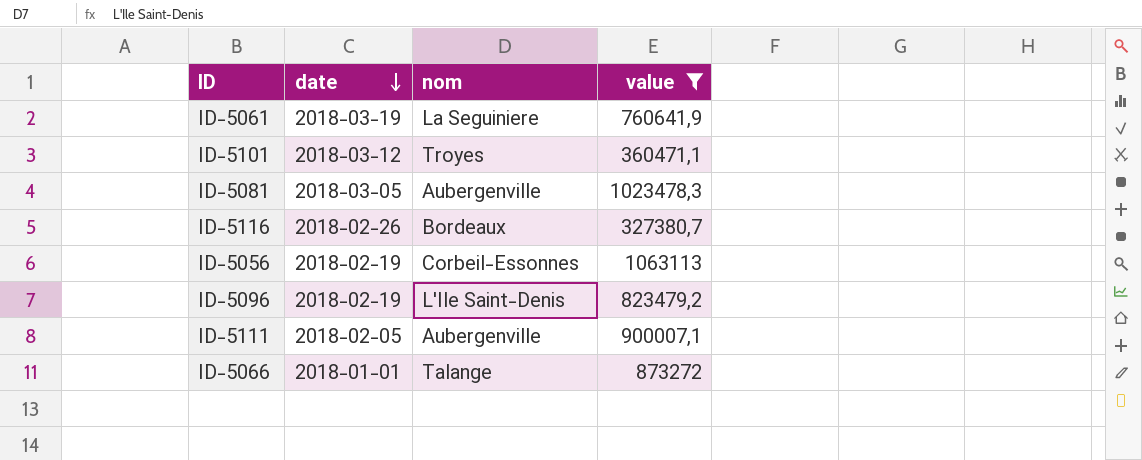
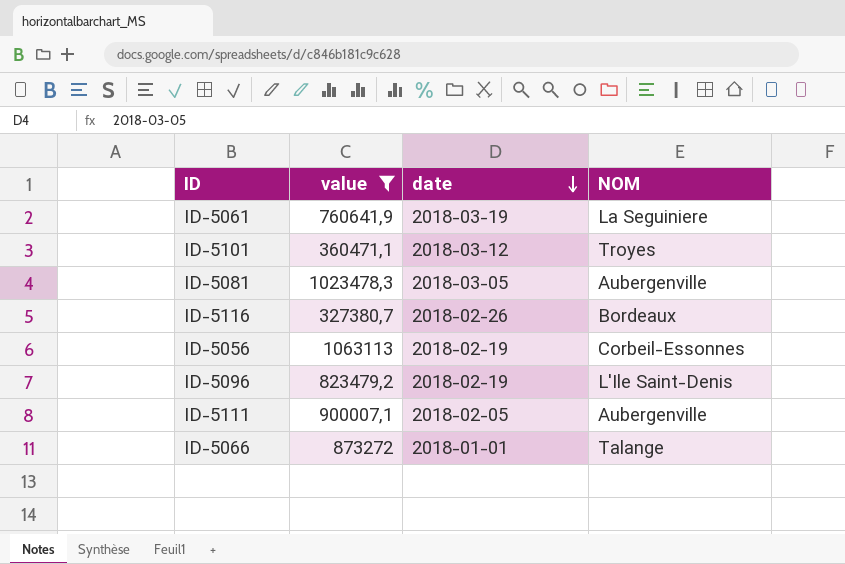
column value | position: 4 -> 2
column name: nom -> NOM

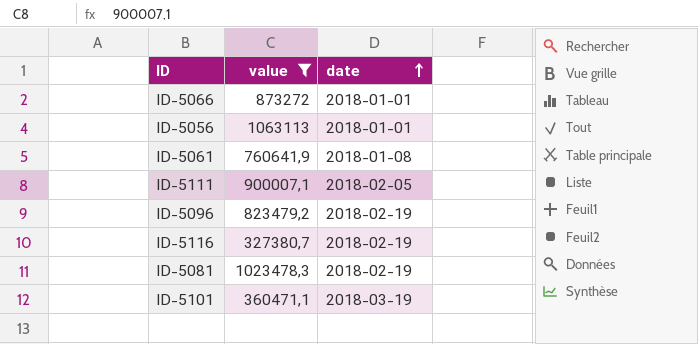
row order: date descending -> date ascending
column NOM | position: 4 -> none
ID-5056 | date: 2018-02-19 -> 2018-01-01
ID-5061 | date: 2018-03-19 -> 2018-01-08
ID-5116 | date: 2018-02-26 -> 2018-02-19
ID-5081 | date: 2018-03-05 -> 2018-02-19
ID-5101 | date: 2018-03-12 -> 2018-03-19

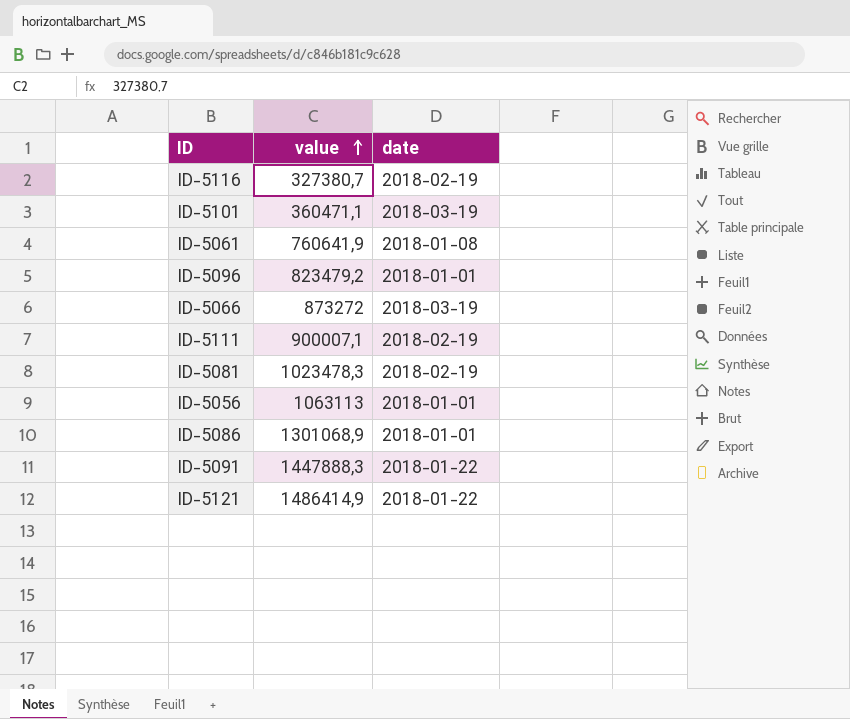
filter: value <= 1063113 -> none
row order: date ascending -> value ascending
ID-5096 | date: 2018-02-19 -> 2018-01-01
ID-5066 | date: 2018-01-01 -> 2018-03-19
ID-5111 | date: 2018-02-05 -> 2018-02-19

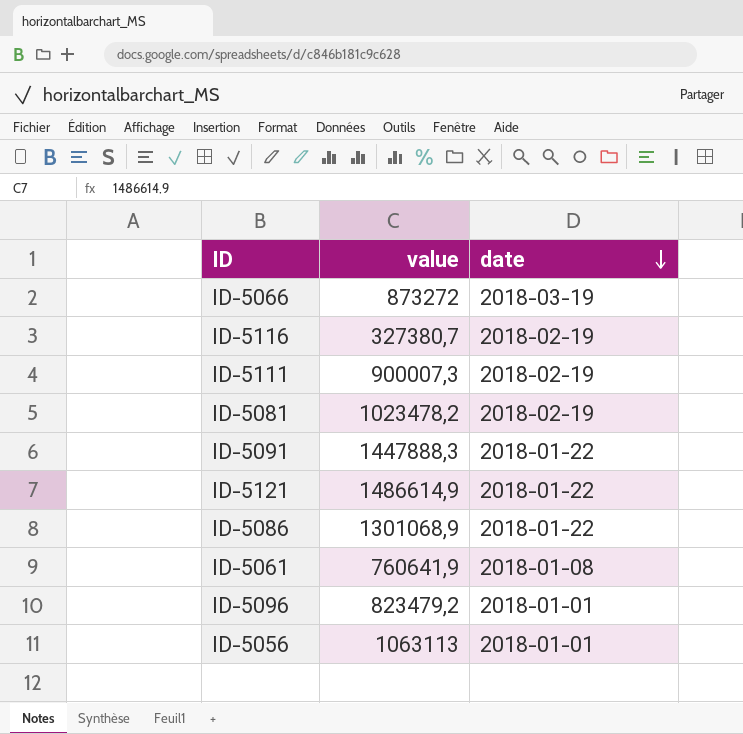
row order: value ascending -> date descending
row ID-5101: 360471,1 | 2018-03-19 -> none
ID-5111 | value: 900007,1 -> 900007,3
ID-5081 | value: 1023478,3 -> 1023478,2
ID-5121 | value: 1486414,9 -> 1486614,9
ID-5086 | date: 2018-01-01 -> 2018-01-22

